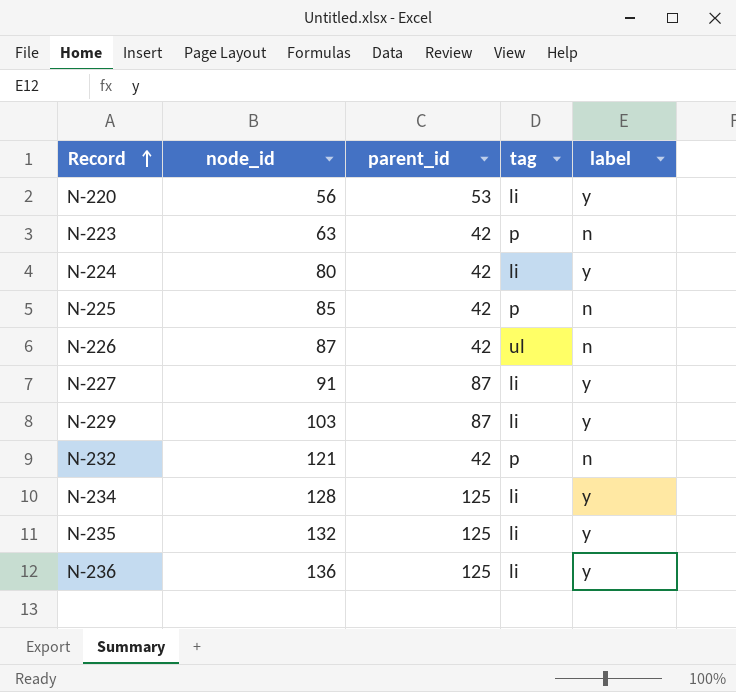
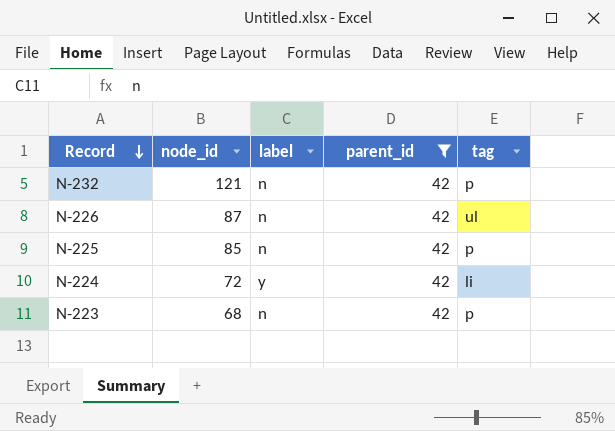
filter: none -> parent_id = 42
row order: Record ascending -> Record descending
column label | position: 5 -> 3
N-224 | node_id: 80 -> 72
N-223 | node_id: 63 -> 68

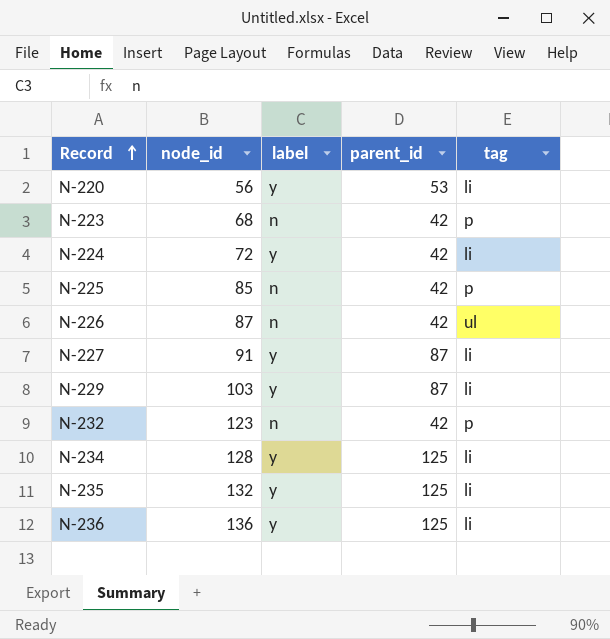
filter: parent_id = 42 -> none
row order: Record descending -> Record ascending
N-232 | node_id: 121 -> 123

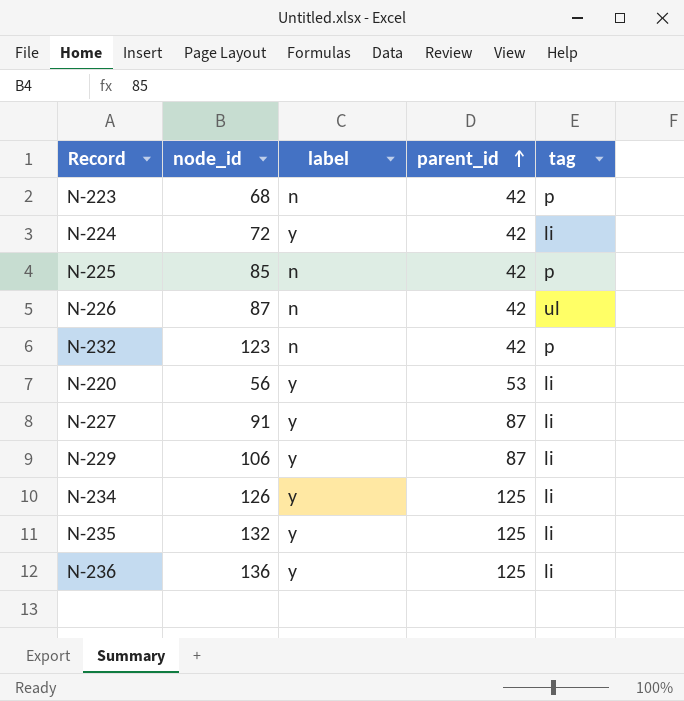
row order: Record ascending -> parent_id ascending
N-229 | node_id: 103 -> 106
N-234 | node_id: 128 -> 126

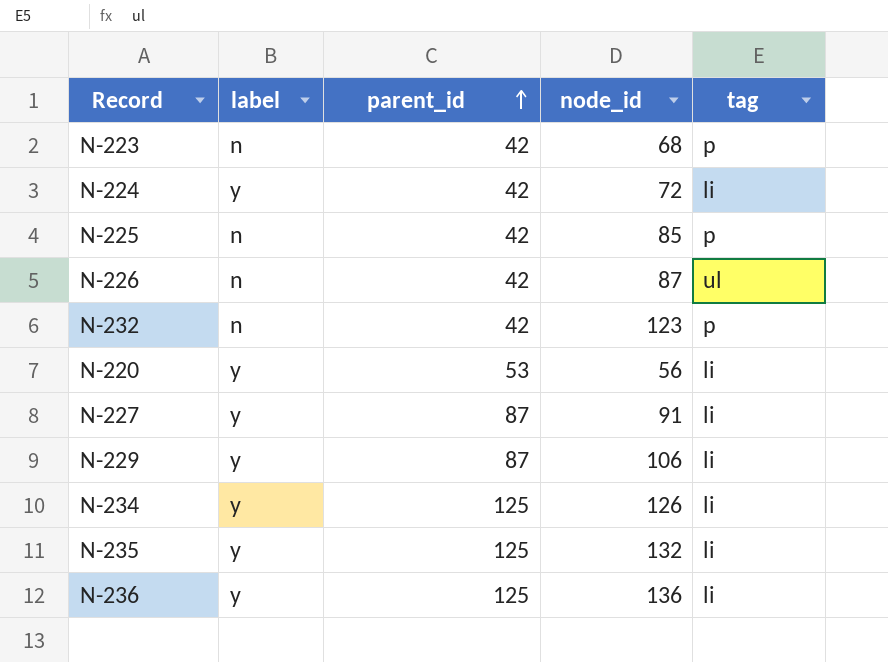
column node_id | position: 2 -> 4

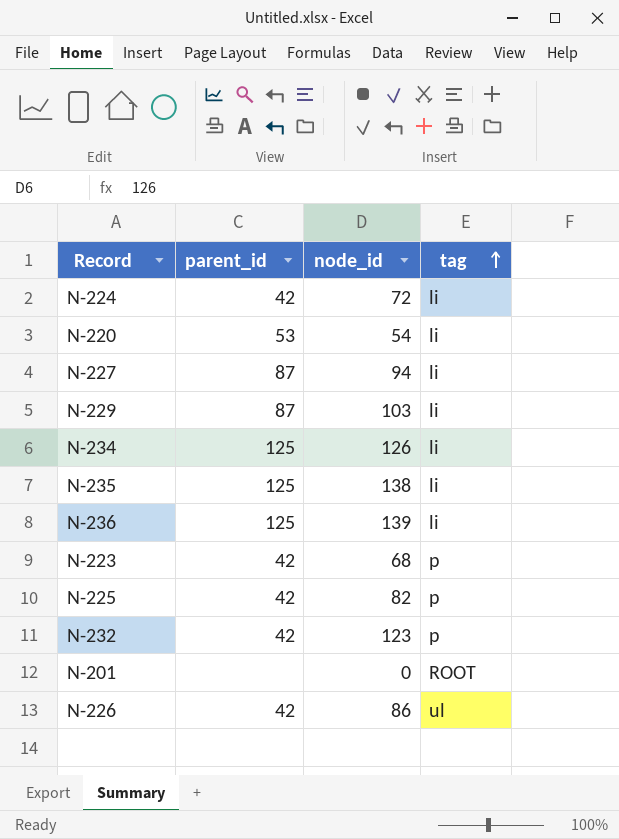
row order: parent_id ascending -> tag ascending
column label | position: 2 -> none
N-220 | node_id: 56 -> 54
N-227 | node_id: 91 -> 94
N-229 | node_id: 106 -> 103
N-235 | node_id: 132 -> 138
N-236 | node_id: 136 -> 139
N-225 | node_id: 85 -> 82
row N-201: none -> none | 0 | ROOT
N-226 | node_id: 87 -> 86

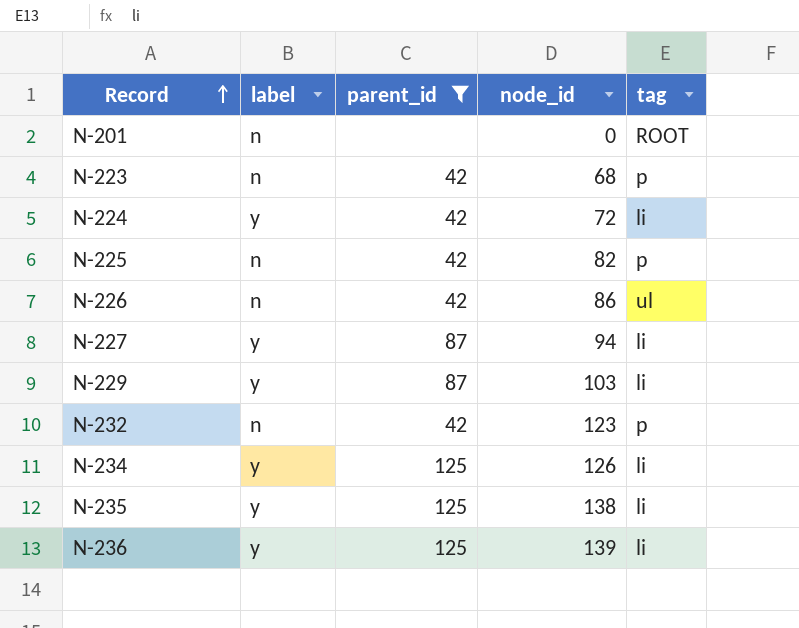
filter: none -> parent_id != 53
row order: tag ascending -> Record ascending
column label | position: none -> 2

